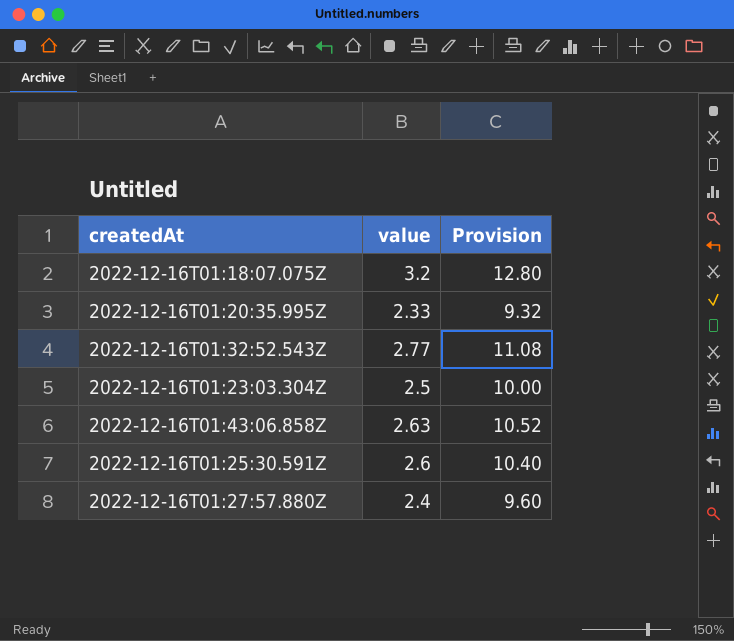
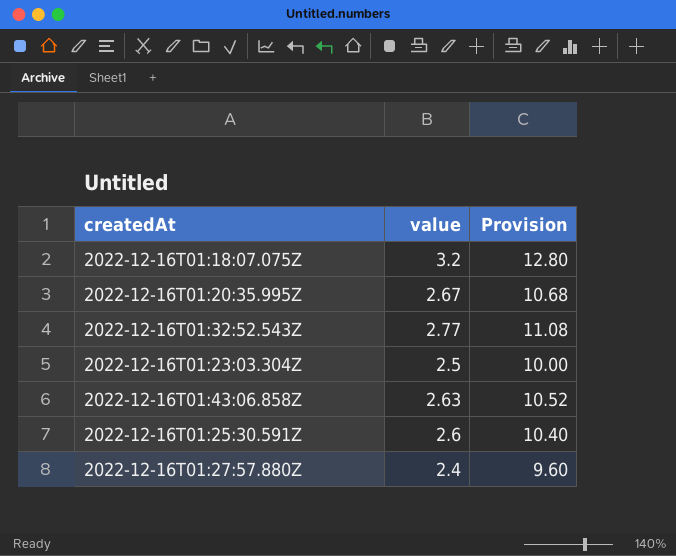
2022-12-16T01:20:35.995Z | value: 2.33 -> 2.67
2022-12-16T01:20:35.995Z | Provision: 9.32 -> 10.68

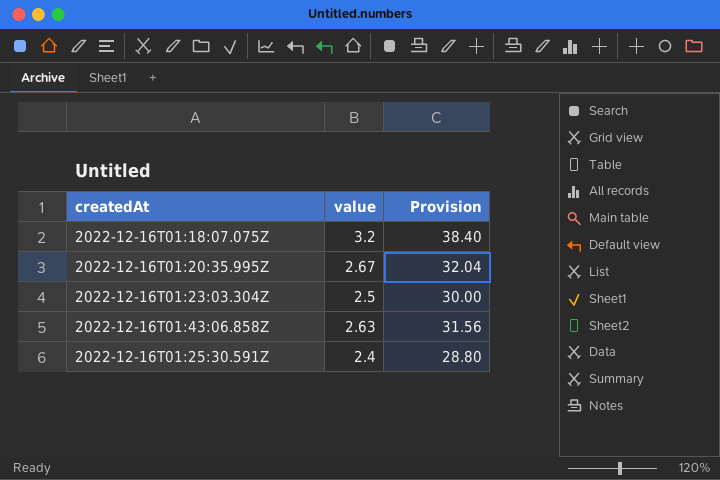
column Provision | formula: [value] * 4 -> [value] * 12
row 2022-12-16T01:32:52.543Z: 2.77 | 11.08 -> none
row 2022-12-16T01:27:57.880Z: 2.4 | 9.60 -> none
2022-12-16T01:25:30.591Z | value: 2.6 -> 2.4

